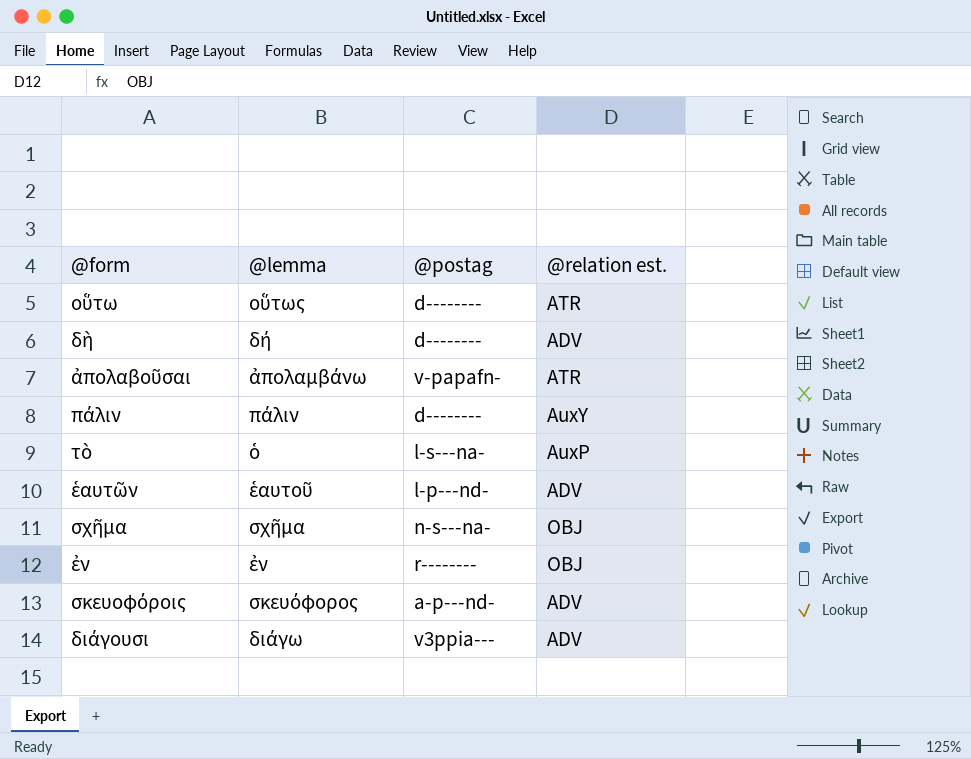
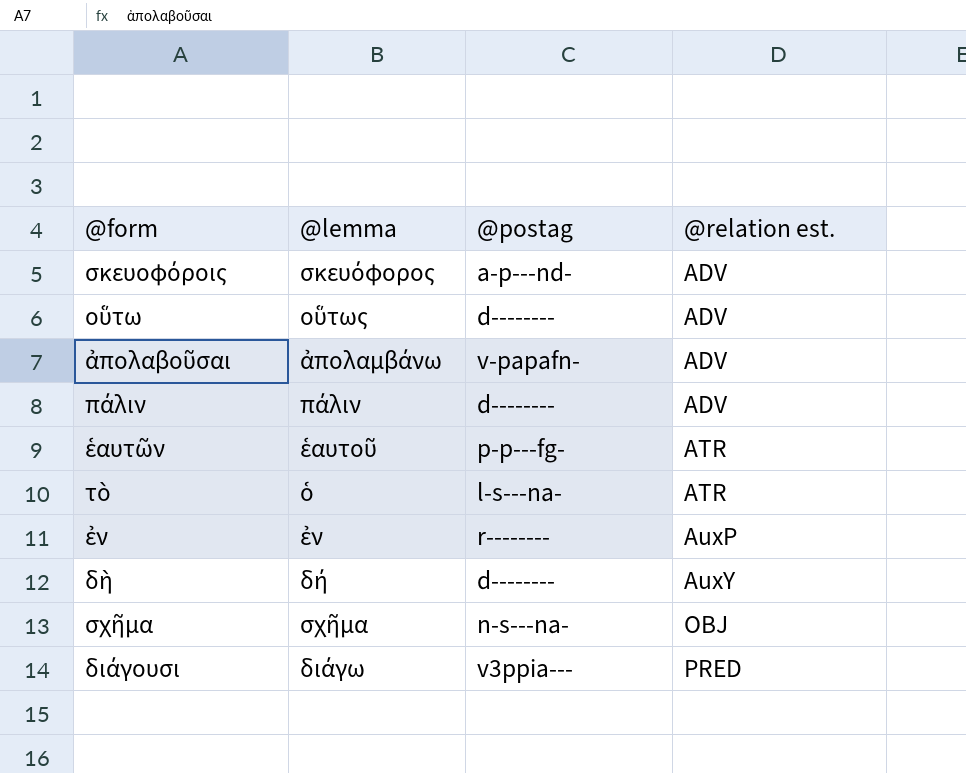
row order: none -> @relation est. ascending
οὕτω | @relation est.: ATR -> ADV
ἀπολαβοῦσαι | @relation est.: ATR -> ADV
πάλιν | @relation est.: AuxY -> ADV
ἑαυτῶν | @postag: l-p---nd- -> p-p---fg-
ἑαυτῶν | @relation est.: ADV -> ATR
τὸ | @relation est.: AuxP -> ATR
ἐν | @relation est.: OBJ -> AuxP
δὴ | @relation est.: ADV -> AuxY
διάγουσι | @relation est.: ADV -> PRED

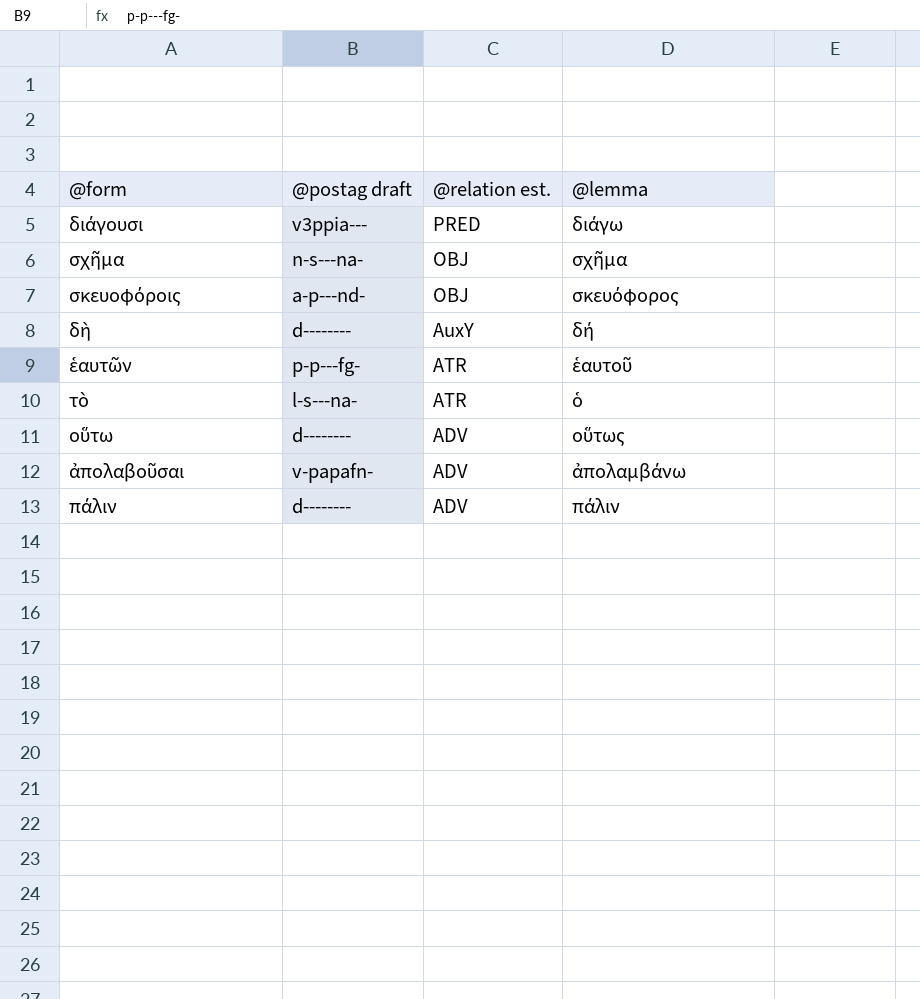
row order: @relation est. ascending -> @relation est. descending
column name: @postag -> @postag draft
column @lemma | position: 2 -> 4
row ἐν: ἐν | r-------- | AuxP -> none
σκευοφόροις | @relation est.: ADV -> OBJ

